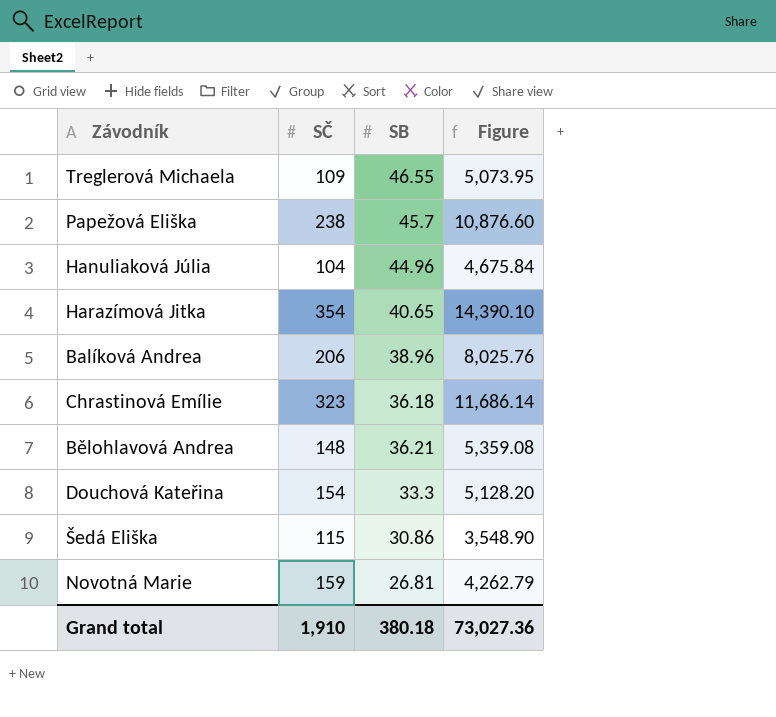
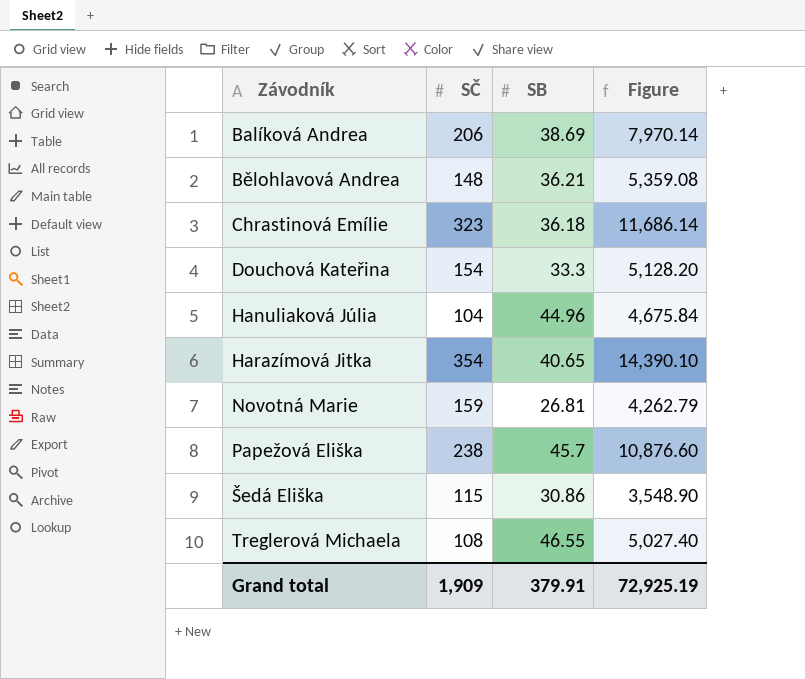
row order: none -> Závodník ascending
Balíková Andrea | SB: 38.96 -> 38.69
Balíková Andrea | Figure: 8,025.76 -> 7,970.14
Treglerová Michaela | SČ: 109 -> 108
Treglerová Michaela | Figure: 5,073.95 -> 5,027.40
Grand total | SČ: 1,910 -> 1,909
Grand total | SB: 380.18 -> 379.91
Grand total | Figure: 73,027.36 -> 72,925.19

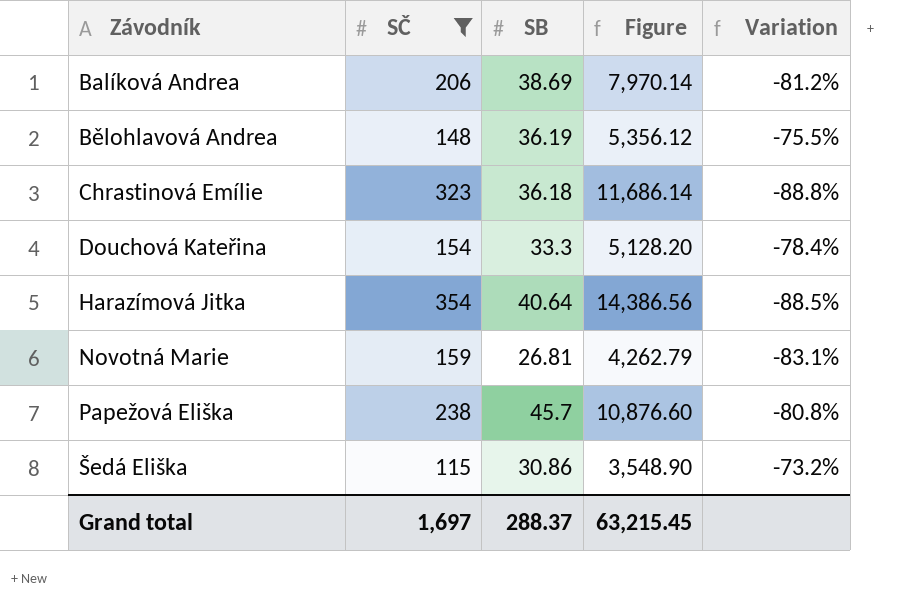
filter: none -> SČ >= 115
column Variation | formula: none -> ([SB] - [SČ]) / [SČ]
Bělohlavová Andrea | SB: 36.21 -> 36.19
Bělohlavová Andrea | Figure: 5,359.08 -> 5,356.12
Harazímová Jitka | SB: 40.65 -> 40.64
Harazímová Jitka | Figure: 14,390.10 -> 14,386.56
Grand total | SČ: 1,909 -> 1,697
Grand total | SB: 379.91 -> 288.37
Grand total | Figure: 72,925.19 -> 63,215.45

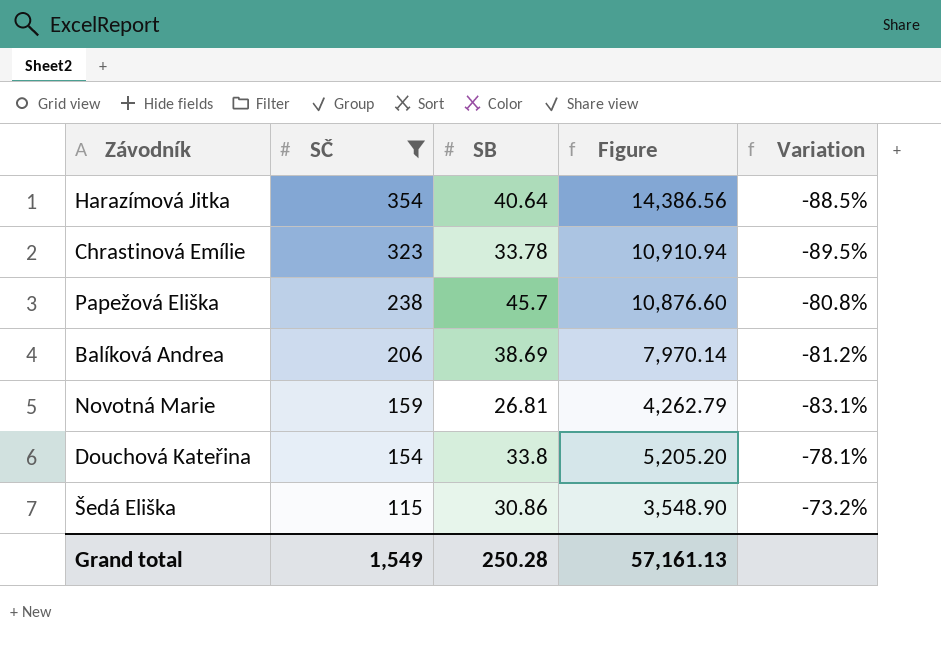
row order: Závodník ascending -> SČ descending
row Bělohlavová Andrea: 148 | 36.19 | 5,356.12 | -75.5% -> none
Chrastinová Emílie | SB: 36.18 -> 33.78
Chrastinová Emílie | Figure: 11,686.14 -> 10,910.94
Chrastinová Emílie | Variation: -88.8% -> -89.5%
Douchová Kateřina | SB: 33.3 -> 33.8
Douchová Kateřina | Figure: 5,128.20 -> 5,205.20
Douchová Kateřina | Variation: -78.4% -> -78.1%
Grand total | SČ: 1,697 -> 1,549
Grand total | SB: 288.37 -> 250.28
Grand total | Figure: 63,215.45 -> 57,161.13

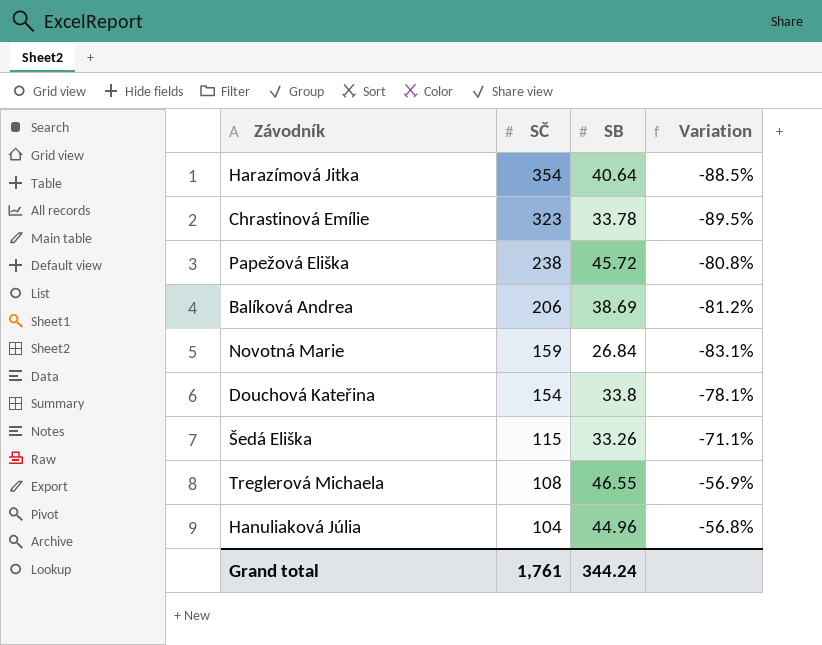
filter: SČ >= 115 -> none
column Figure | formula: [SČ] * [SB] -> none
Papežová Eliška | SB: 45.7 -> 45.72
Novotná Marie | SB: 26.81 -> 26.84
Šedá Eliška | SB: 30.86 -> 33.26
Šedá Eliška | Variation: -73.2% -> -71.1%
Grand total | SČ: 1,549 -> 1,761
Grand total | SB: 250.28 -> 344.24

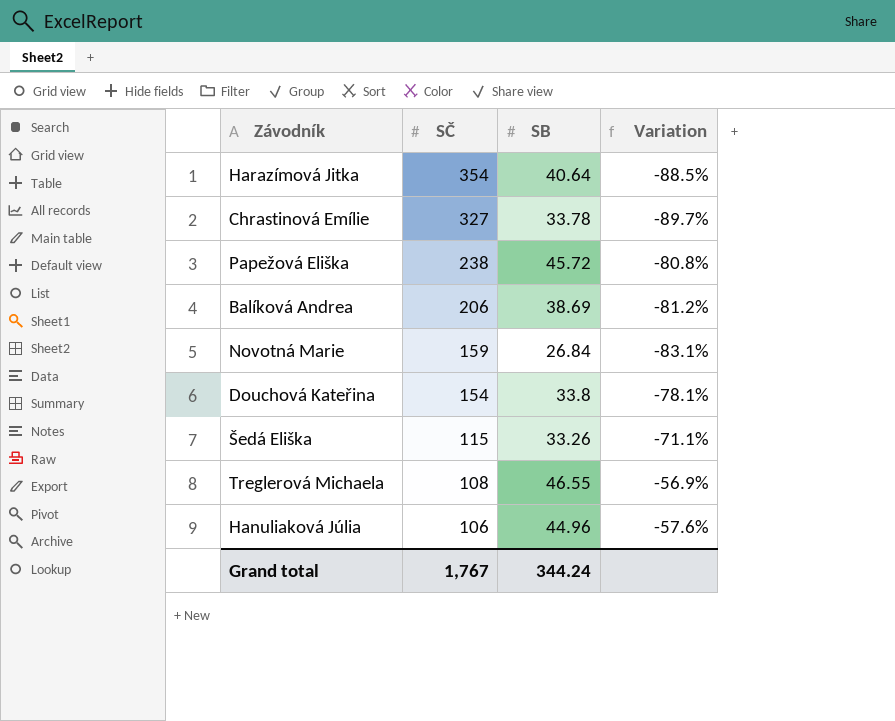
Chrastinová Emílie | SČ: 323 -> 327
Chrastinová Emílie | Variation: -89.5% -> -89.7%
Hanuliaková Júlia | SČ: 104 -> 106
Hanuliaková Júlia | Variation: -56.8% -> -57.6%
Grand total | SČ: 1,761 -> 1,767

